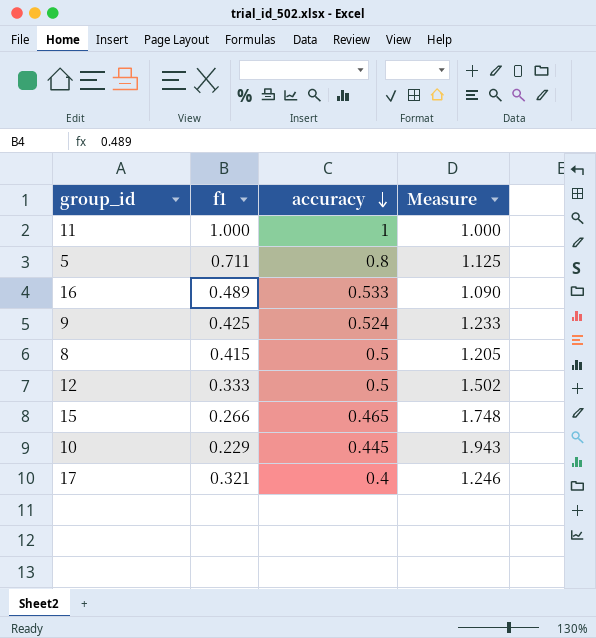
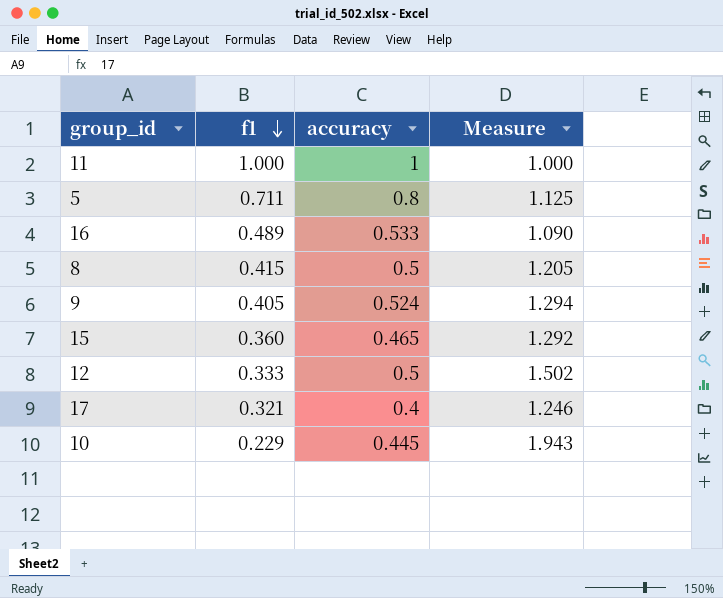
row order: accuracy descending -> f1 descending
9 | f1: 0.425 -> 0.405
9 | Measure: 1.233 -> 1.294
15 | f1: 0.266 -> 0.360
15 | Measure: 1.748 -> 1.292

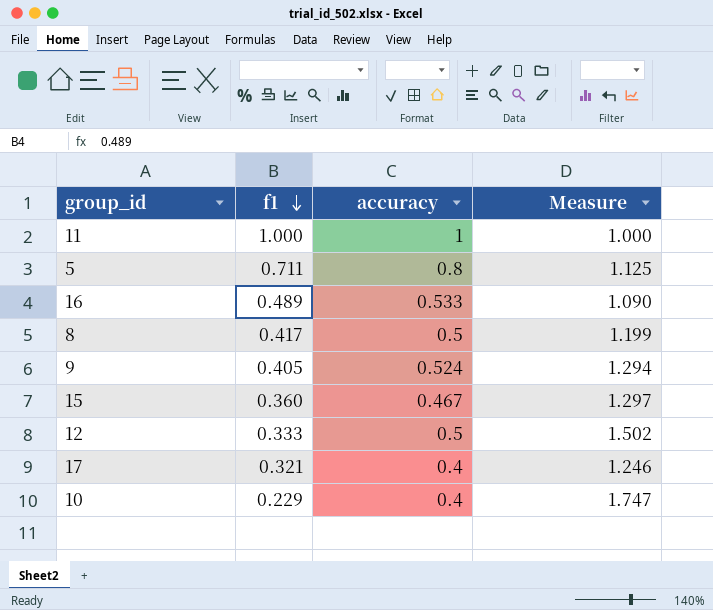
8 | f1: 0.415 -> 0.417
8 | Measure: 1.205 -> 1.199
15 | accuracy: 0.465 -> 0.467
15 | Measure: 1.292 -> 1.297
10 | accuracy: 0.445 -> 0.4
10 | Measure: 1.943 -> 1.747

